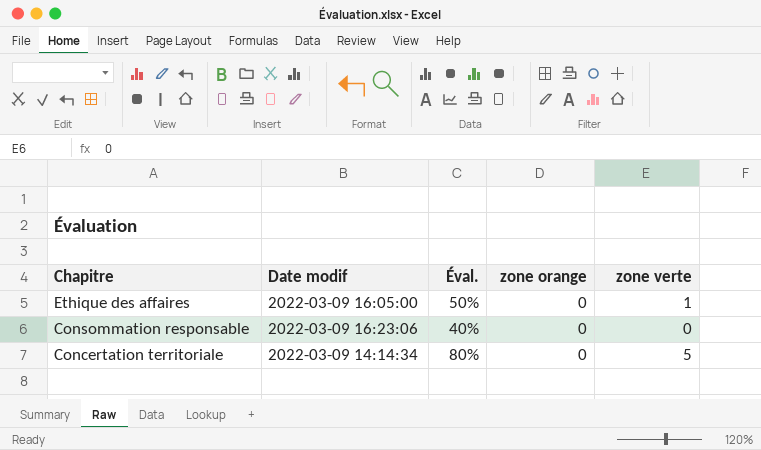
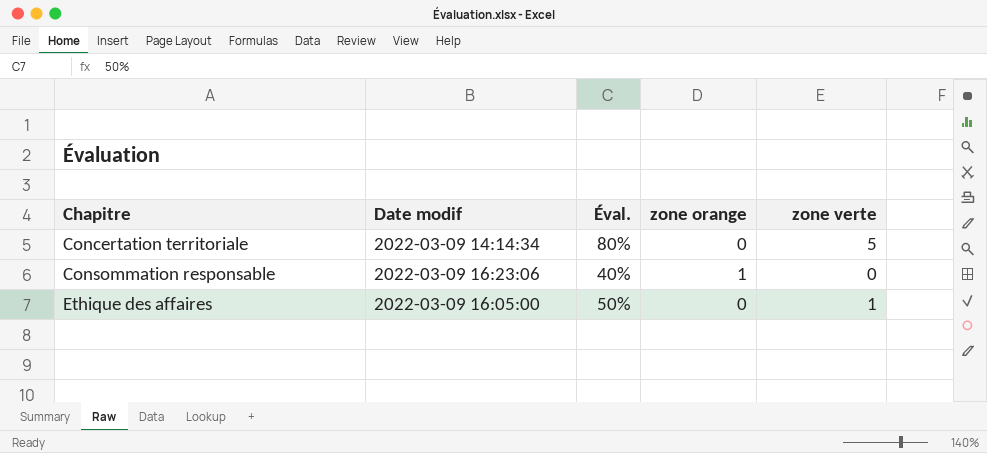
row order: Chapitre descending -> Chapitre ascending
Consommation responsable | zone orange: 0 -> 1

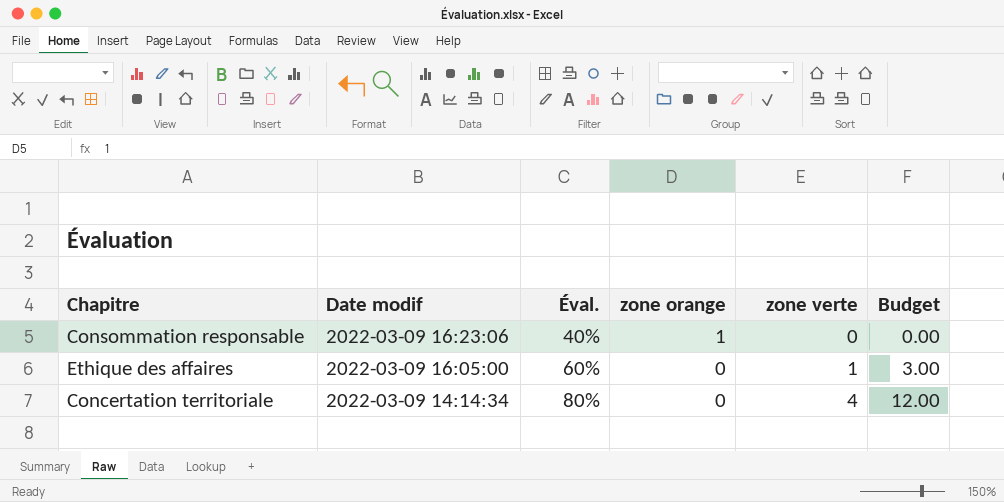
row order: Chapitre ascending -> Date modif descending
column Budget | formula: none -> [zone verte] * 3
Ethique des affaires | Éval.: 50% -> 60%
Concertation territoriale | zone verte: 5 -> 4

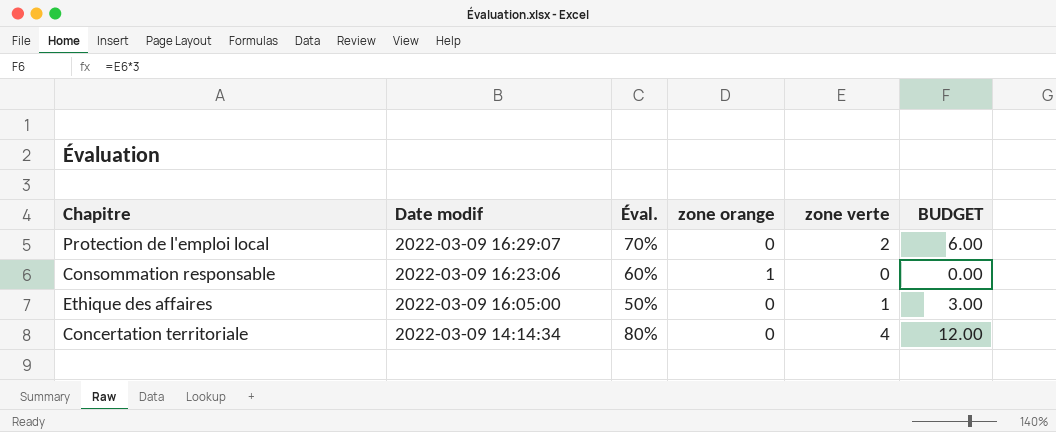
column name: Budget -> BUDGET
row Protection de l'emploi local: none -> 2022-03-09 16:29:07 | 70% | 0 | 2 | 6.00
Consommation responsable | Éval.: 40% -> 60%
Ethique des affaires | Éval.: 60% -> 50%

